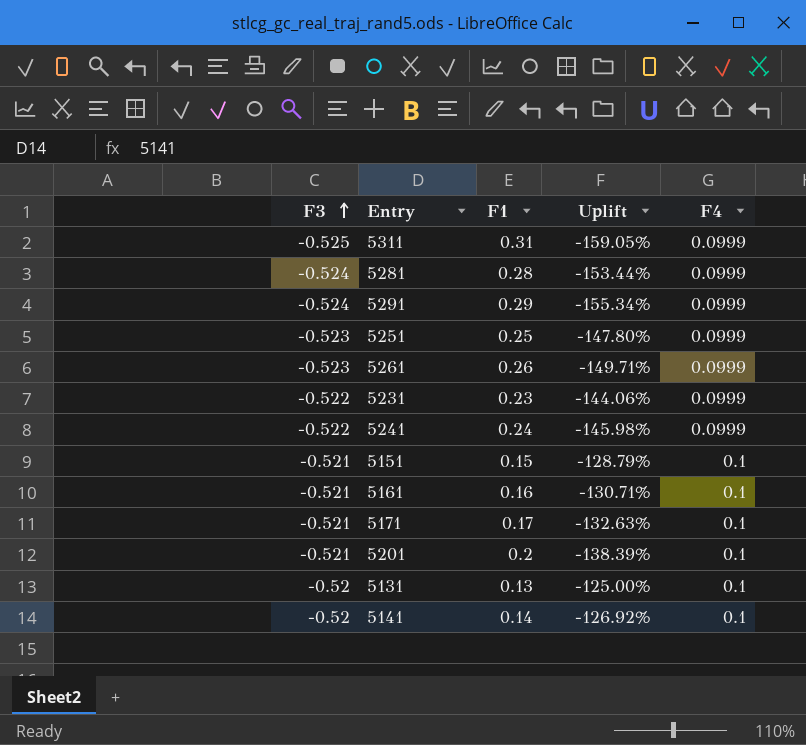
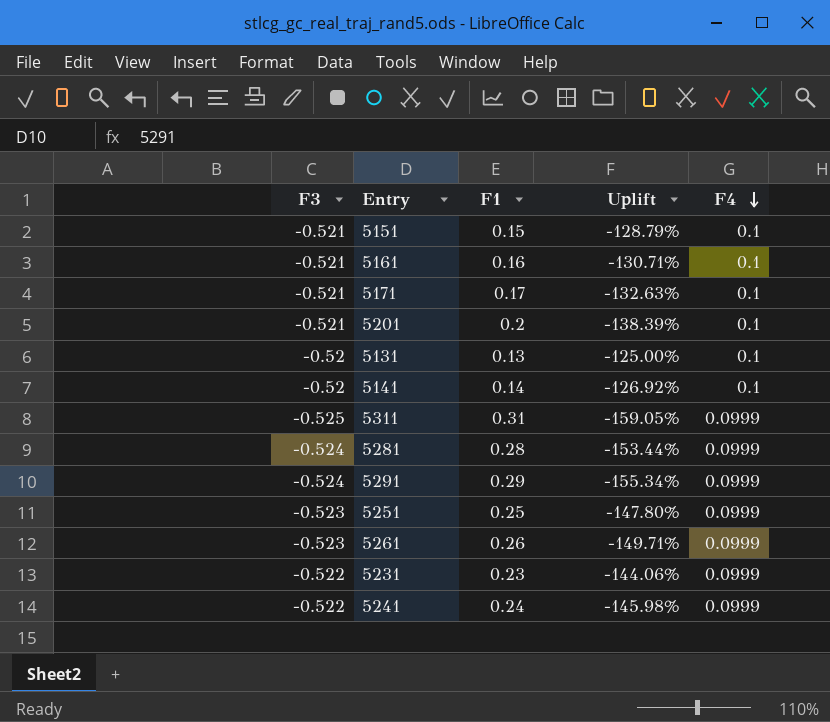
row order: F3 ascending -> F4 descending

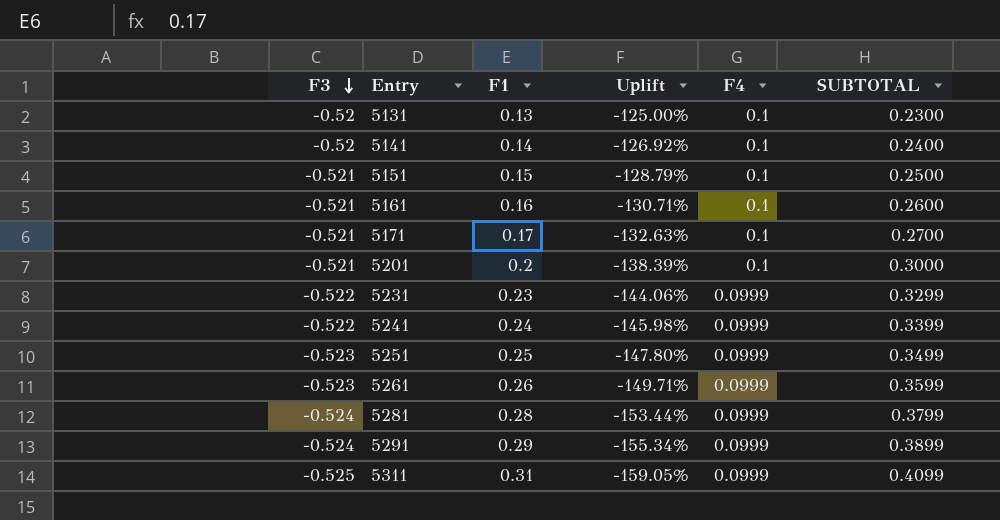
row order: F4 descending -> F3 descending
column SUBTOTAL | formula: none -> [F1] + [F4]

